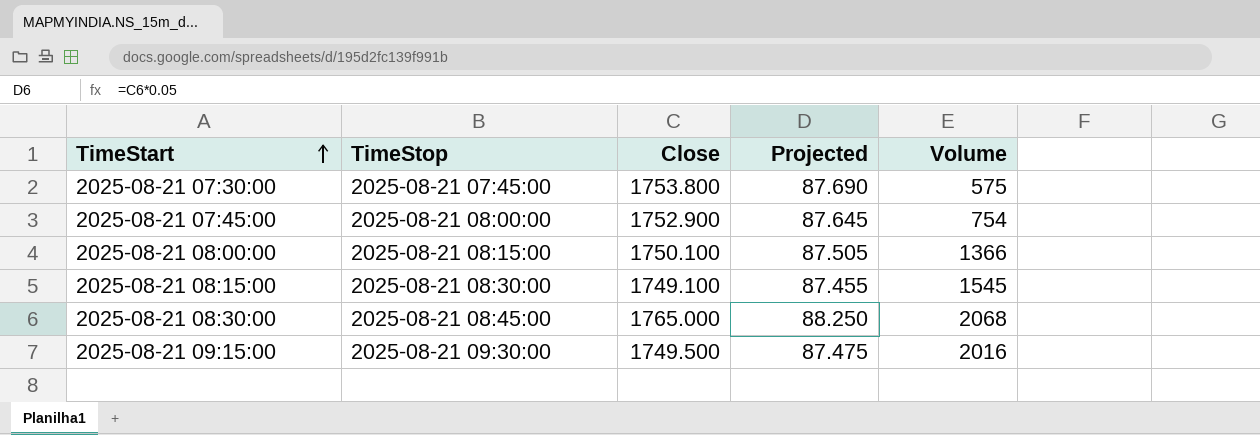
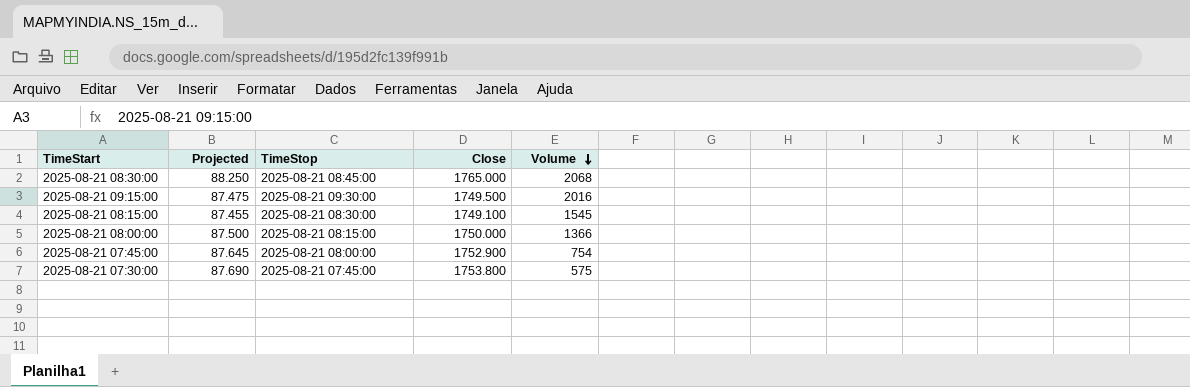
row order: TimeStart ascending -> Volume descending
column Projected | position: 4 -> 2
2025-08-21 08:00:00 | Projected: 87.505 -> 87.500
2025-08-21 08:00:00 | Close: 1750.100 -> 1750.000

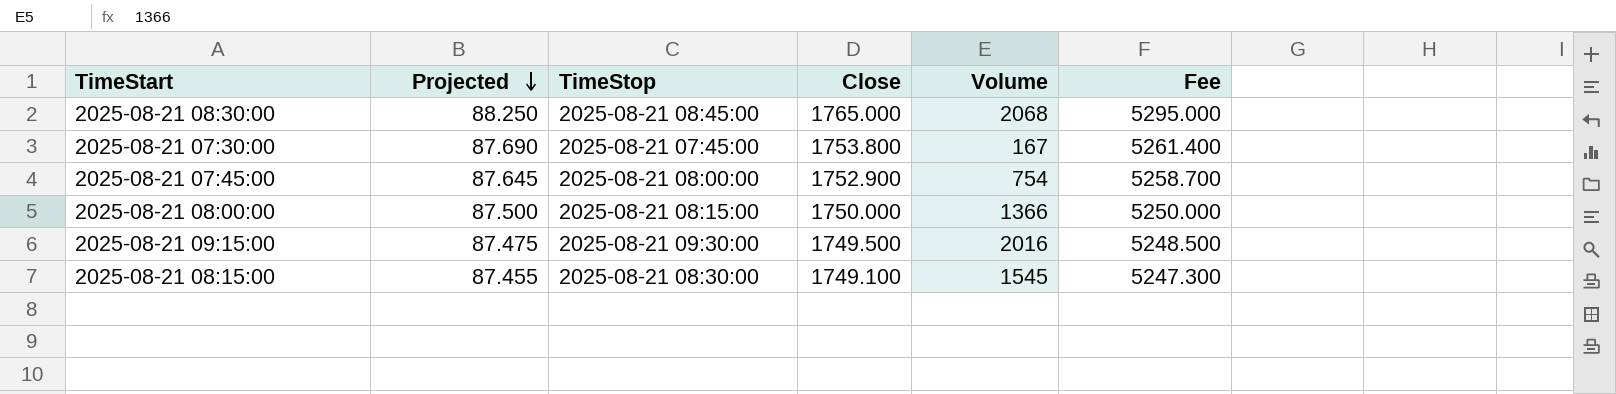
row order: Volume descending -> Projected descending
column Fee | formula: none -> [Close] * 3
2025-08-21 07:30:00 | Volume: 575 -> 167

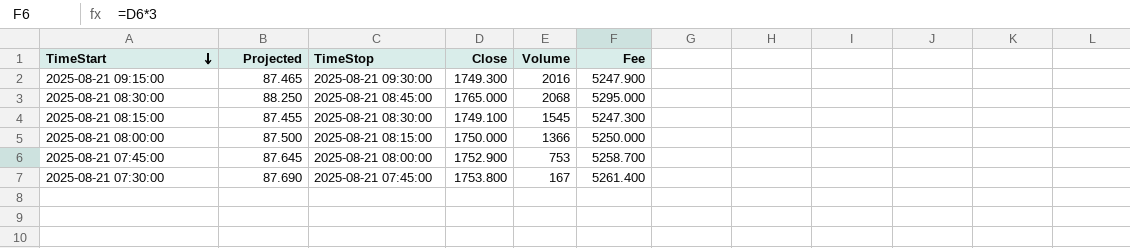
row order: Projected descending -> TimeStart descending
2025-08-21 09:15:00 | Projected: 87.475 -> 87.465
2025-08-21 09:15:00 | Close: 1749.500 -> 1749.300
2025-08-21 09:15:00 | Fee: 5248.500 -> 5247.900
2025-08-21 07:45:00 | Volume: 754 -> 753

